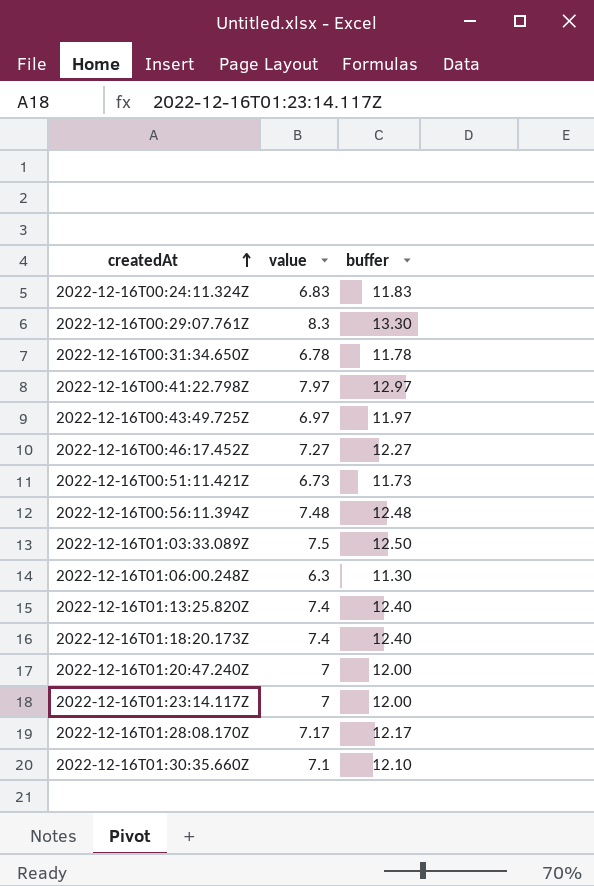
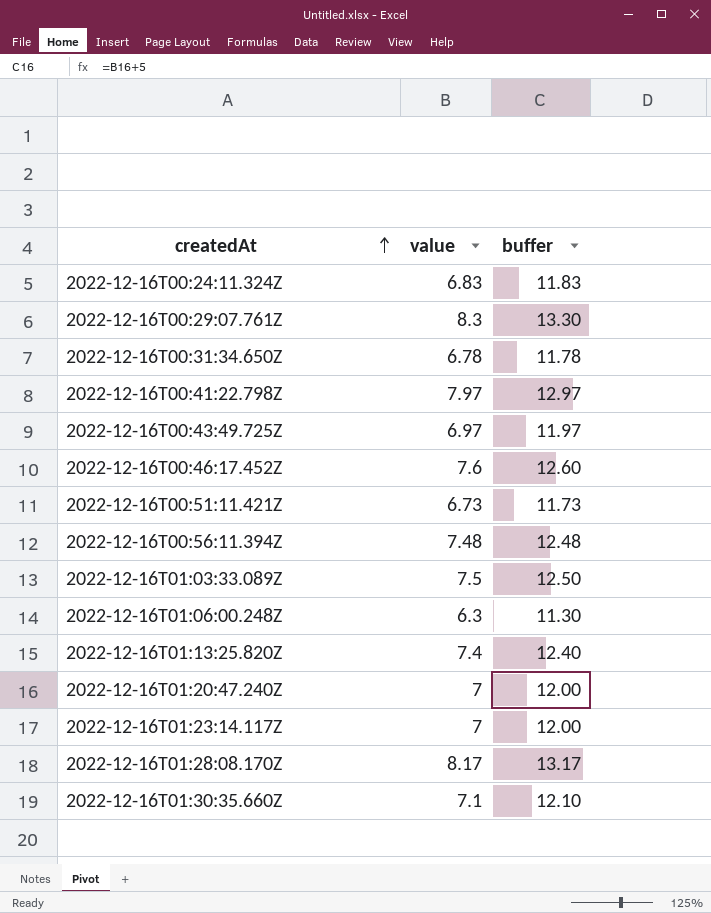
row 2022-12-16T01:18:20.173Z: 7.4 | 12.40 -> none
2022-12-16T00:46:17.452Z | value: 7.27 -> 7.6
2022-12-16T00:46:17.452Z | buffer: 12.27 -> 12.60
2022-12-16T01:28:08.170Z | value: 7.17 -> 8.17
2022-12-16T01:28:08.170Z | buffer: 12.17 -> 13.17

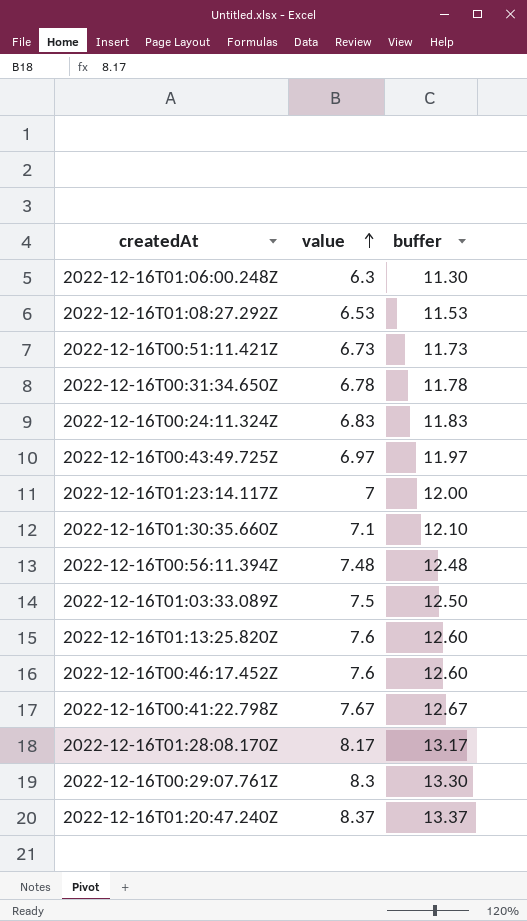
row order: createdAt ascending -> value ascending
row 2022-12-16T01:08:27.292Z: none -> 6.53 | 11.53
2022-12-16T01:13:25.820Z | value: 7.4 -> 7.6
2022-12-16T01:13:25.820Z | buffer: 12.40 -> 12.60
2022-12-16T00:41:22.798Z | value: 7.97 -> 7.67
2022-12-16T00:41:22.798Z | buffer: 12.97 -> 12.67
2022-12-16T01:20:47.240Z | value: 7 -> 8.37
2022-12-16T01:20:47.240Z | buffer: 12.00 -> 13.37

